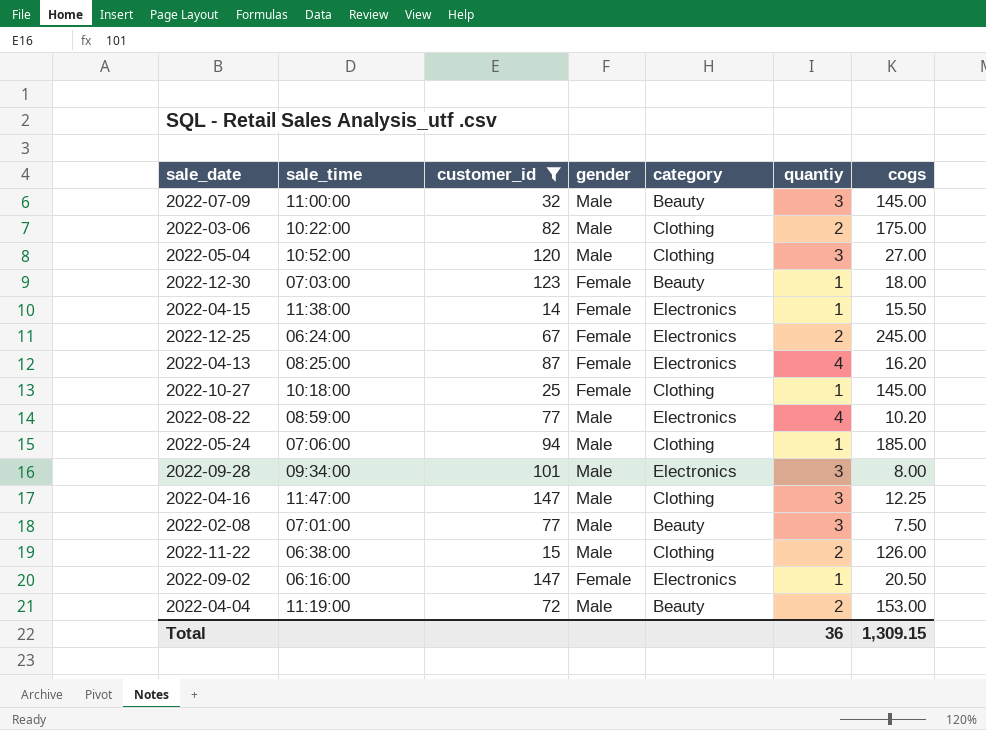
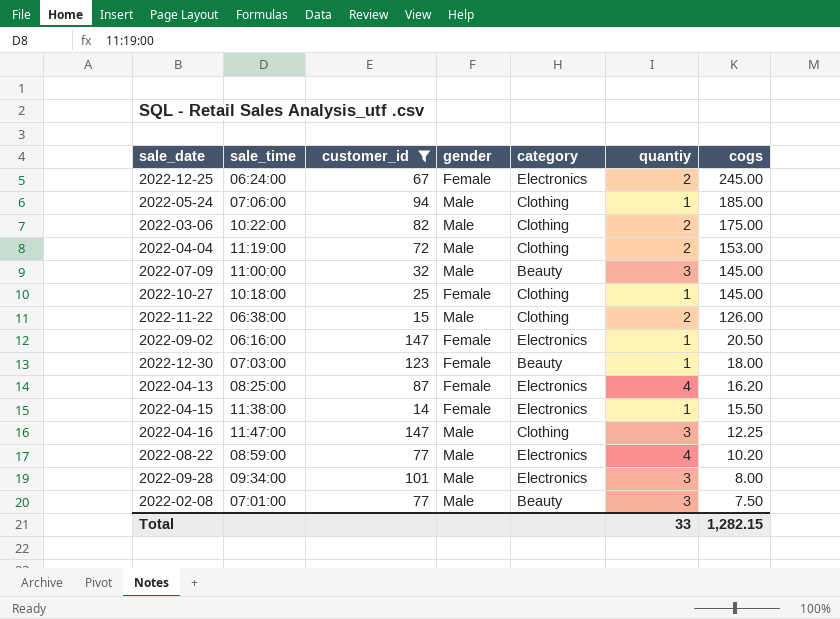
row order: none -> cogs descending
row 2022-05-04: 10:52:00 | 120 | Male | Clothing | 3 | 27.00 -> none
2022-04-04 | category: Beauty -> Clothing
Total | quantiy: 36 -> 33
Total | cogs: 1,309.15 -> 1,282.15

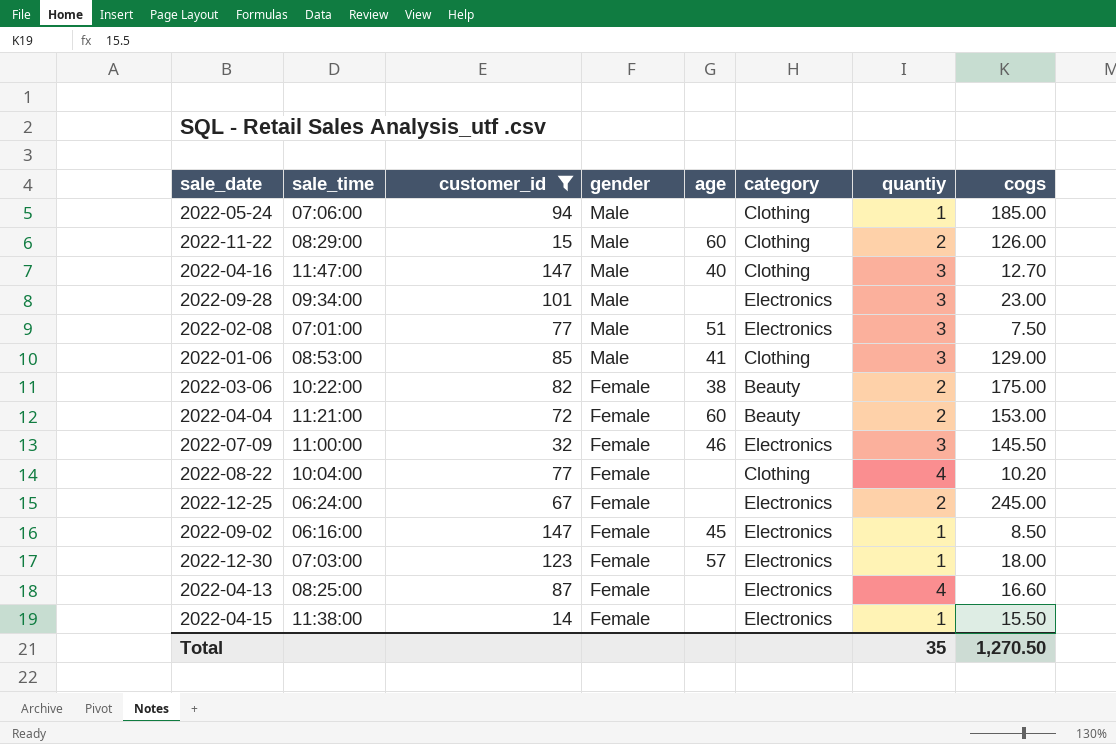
row order: cogs descending -> gender descending
column age | position: none -> 5
row 2022-10-27: 10:18:00 | 25 | Female | Clothing | 1 | 145.00 -> none
2022-11-22 | sale_time: 06:38:00 -> 08:29:00
2022-04-16 | cogs: 12.25 -> 12.70
2022-09-28 | cogs: 8.00 -> 23.00
2022-02-08 | category: Beauty -> Electronics
row 2022-01-06: none -> 08:53:00 | 85 | Male | 41 | Clothing | 3 | 129.00
2022-03-06 | gender: Male -> Female
2022-03-06 | category: Clothing -> Beauty
2022-04-04 | sale_time: 11:19:00 -> 11:21:00
2022-04-04 | gender: Male -> Female
2022-04-04 | category: Clothing -> Beauty
2022-07-09 | gender: Male -> Female
2022-07-09 | category: Beauty -> Electronics
2022-07-09 | cogs: 145.00 -> 145.50
2022-08-22 | sale_time: 08:59:00 -> 10:04:00
2022-08-22 | gender: Male -> Female
2022-08-22 | category: Electronics -> Clothing
2022-09-02 | cogs: 20.50 -> 8.50
2022-12-30 | category: Beauty -> Electronics
2022-04-13 | cogs: 16.20 -> 16.60
Total | quantiy: 33 -> 35
Total | cogs: 1,282.15 -> 1,270.50

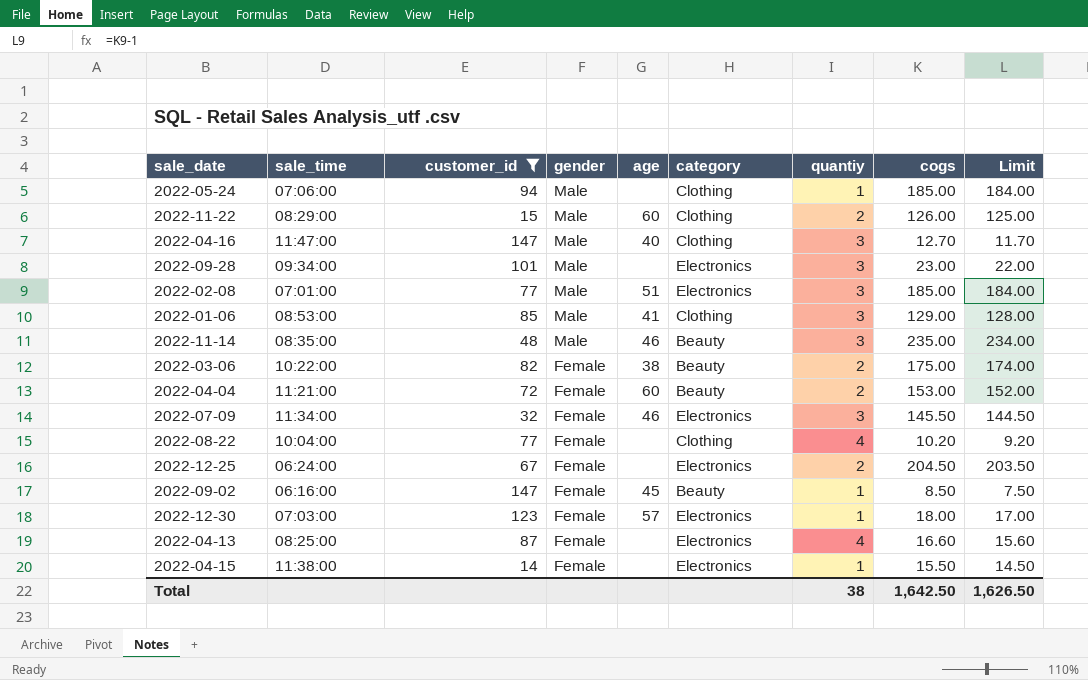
column Limit | formula: none -> [cogs] - 1
2022-02-08 | cogs: 7.50 -> 185.00
row 2022-11-14: none -> 08:35:00 | 48 | Male | 46 | Beauty | 3 | 235.00 | 234.00
2022-07-09 | sale_time: 11:00:00 -> 11:34:00
2022-12-25 | cogs: 245.00 -> 204.50
2022-09-02 | category: Electronics -> Beauty
Total | quantiy: 35 -> 38
Total | cogs: 1,270.50 -> 1,642.50

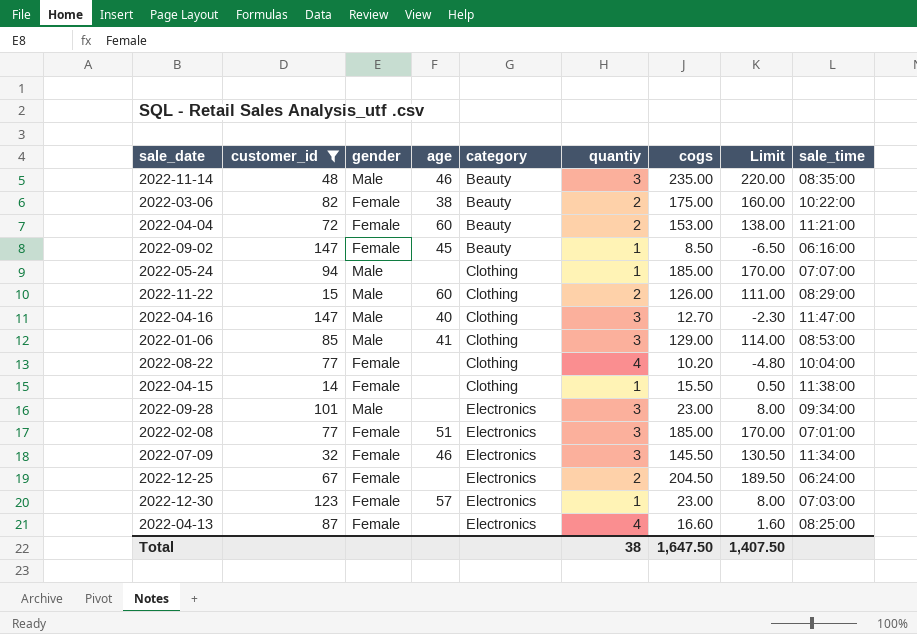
row order: gender descending -> category ascending
column Limit | formula: [cogs] - 1 -> [cogs] - 15
column sale_time | position: 2 -> 9
2022-05-24 | sale_time: 07:06:00 -> 07:07:00
2022-04-15 | category: Electronics -> Clothing
2022-02-08 | gender: Male -> Female
2022-12-30 | cogs: 18.00 -> 23.00
Total | cogs: 1,642.50 -> 1,647.50
Total | Limit: 1,626.50 -> 1,407.50

